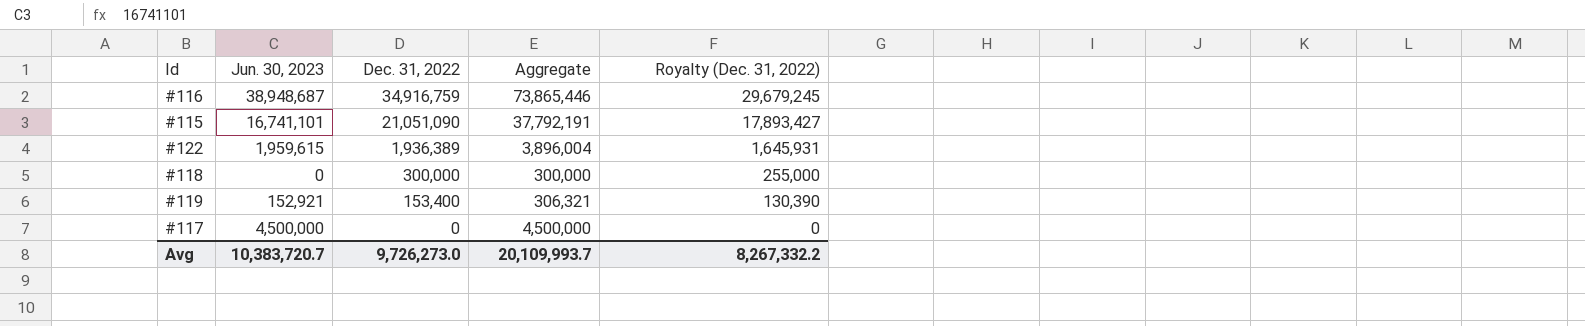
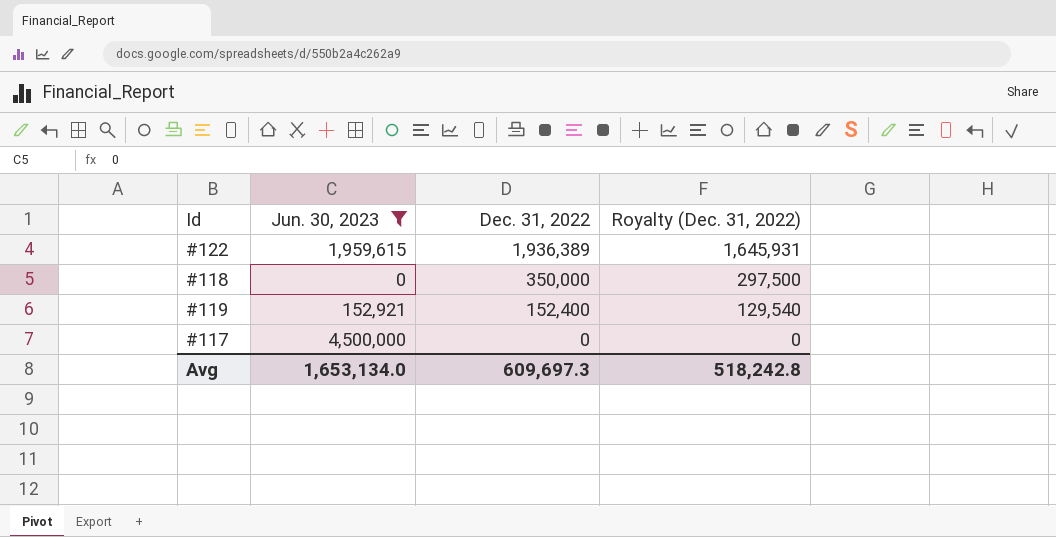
filter: none -> Jun. 30, 2023 <= 4,500,000
column Aggregate | formula: [Jun. 30, 2023] + [Dec. 31, 2022] -> none
#118 | Dec. 31, 2022: 300,000 -> 350,000
#118 | Royalty (Dec. 31, 2022): 255,000 -> 297,500
#119 | Dec. 31, 2022: 153,400 -> 152,400
#119 | Royalty (Dec. 31, 2022): 130,390 -> 129,540
Avg | Jun. 30, 2023: 10,383,720.7 -> 1,653,134.0
Avg | Dec. 31, 2022: 9,726,273.0 -> 609,697.3
Avg | Royalty (Dec. 31, 2022): 8,267,332.2 -> 518,242.8

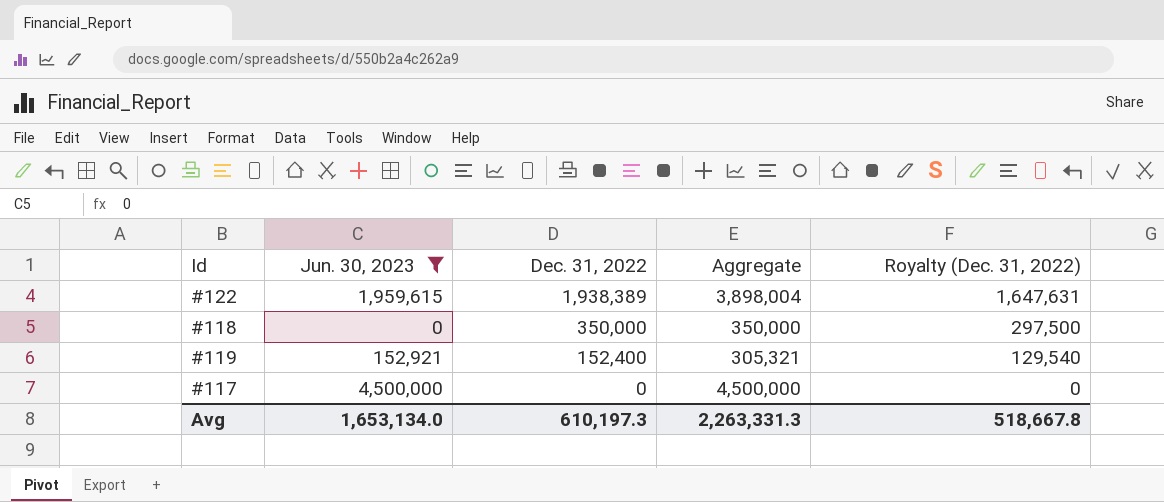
column Aggregate | formula: none -> [Jun. 30, 2023] + [Dec. 31, 2022]
#122 | Dec. 31, 2022: 1,936,389 -> 1,938,389
#122 | Royalty (Dec. 31, 2022): 1,645,931 -> 1,647,631
Avg | Dec. 31, 2022: 609,697.3 -> 610,197.3
Avg | Royalty (Dec. 31, 2022): 518,242.8 -> 518,667.8

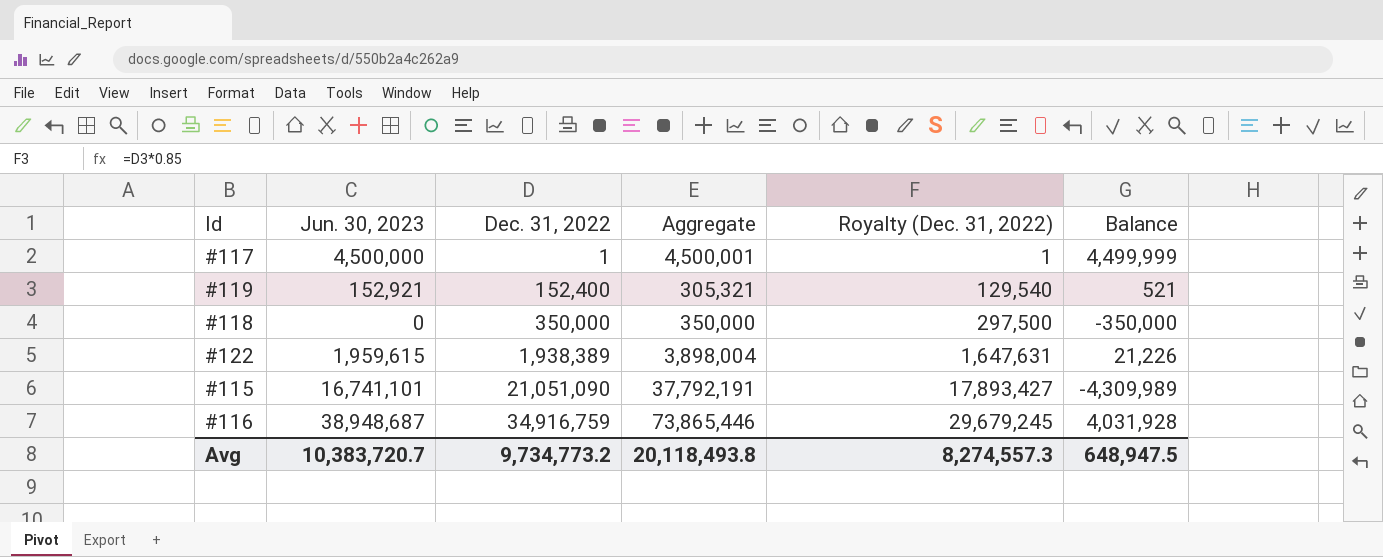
filter: Jun. 30, 2023 <= 4,500,000 -> none
row order: Dec. 31, 2022 descending -> Dec. 31, 2022 ascending
column Balance | formula: none -> [Jun. 30, 2023] - [Dec. 31, 2022]
#117 | Dec. 31, 2022: 0 -> 1
#117 | Aggregate: 4,500,000 -> 4,500,001
#117 | Royalty (Dec. 31, 2022): 0 -> 1
Avg | Jun. 30, 2023: 1,653,134.0 -> 10,383,720.7
Avg | Dec. 31, 2022: 610,197.3 -> 9,734,773.2
Avg | Aggregate: 2,263,331.3 -> 20,118,493.8
Avg | Royalty (Dec. 31, 2022): 518,667.8 -> 8,274,557.3

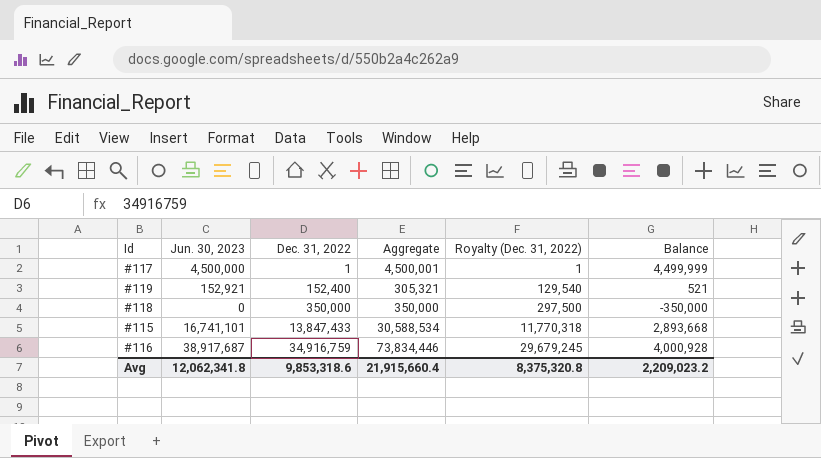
row #122: 1,959,615 | 1,938,389 | 3,898,004 | 1,647,631 | 21,226 -> none
#115 | Dec. 31, 2022: 21,051,090 -> 13,847,433
#115 | Aggregate: 37,792,191 -> 30,588,534
#115 | Royalty (Dec. 31, 2022): 17,893,427 -> 11,770,318
#115 | Balance: -4,309,989 -> 2,893,668
#116 | Jun. 30, 2023: 38,948,687 -> 38,917,687
#116 | Aggregate: 73,865,446 -> 73,834,446
#116 | Balance: 4,031,928 -> 4,000,928
Avg | Jun. 30, 2023: 10,383,720.7 -> 12,062,341.8
Avg | Dec. 31, 2022: 9,734,773.2 -> 9,853,318.6
Avg | Aggregate: 20,118,493.8 -> 21,915,660.4
Avg | Royalty (Dec. 31, 2022): 8,274,557.3 -> 8,375,320.8
Avg | Balance: 648,947.5 -> 2,209,023.2

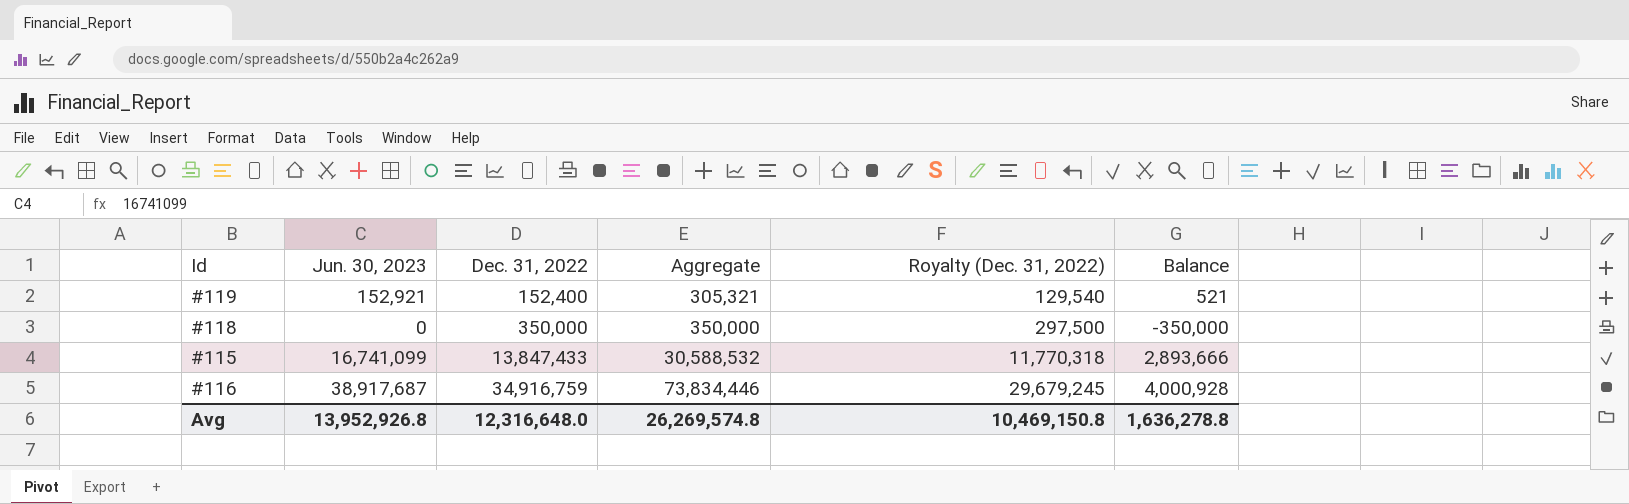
row #117: 4,500,000 | 1 | 4,500,001 | 1 | 4,499,999 -> none
#115 | Jun. 30, 2023: 16,741,101 -> 16,741,099
#115 | Aggregate: 30,588,534 -> 30,588,532
#115 | Balance: 2,893,668 -> 2,893,666
Avg | Jun. 30, 2023: 12,062,341.8 -> 13,952,926.8
Avg | Dec. 31, 2022: 9,853,318.6 -> 12,316,648.0
Avg | Aggregate: 21,915,660.4 -> 26,269,574.8
Avg | Royalty (Dec. 31, 2022): 8,375,320.8 -> 10,469,150.8
Avg | Balance: 2,209,023.2 -> 1,636,278.8

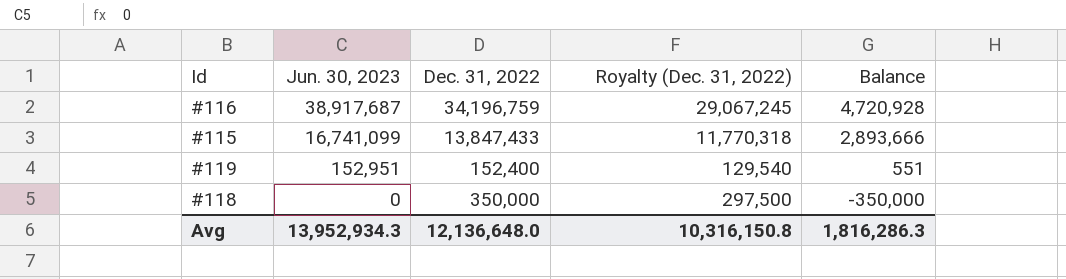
row order: Dec. 31, 2022 ascending -> Jun. 30, 2023 descending
column Aggregate | formula: [Jun. 30, 2023] + [Dec. 31, 2022] -> none
#116 | Dec. 31, 2022: 34,916,759 -> 34,196,759
#116 | Royalty (Dec. 31, 2022): 29,679,245 -> 29,067,245
#116 | Balance: 4,000,928 -> 4,720,928
#119 | Jun. 30, 2023: 152,921 -> 152,951
#119 | Balance: 521 -> 551
Avg | Jun. 30, 2023: 13,952,926.8 -> 13,952,934.3
Avg | Dec. 31, 2022: 12,316,648.0 -> 12,136,648.0
Avg | Royalty (Dec. 31, 2022): 10,469,150.8 -> 10,316,150.8
Avg | Balance: 1,636,278.8 -> 1,816,286.3

